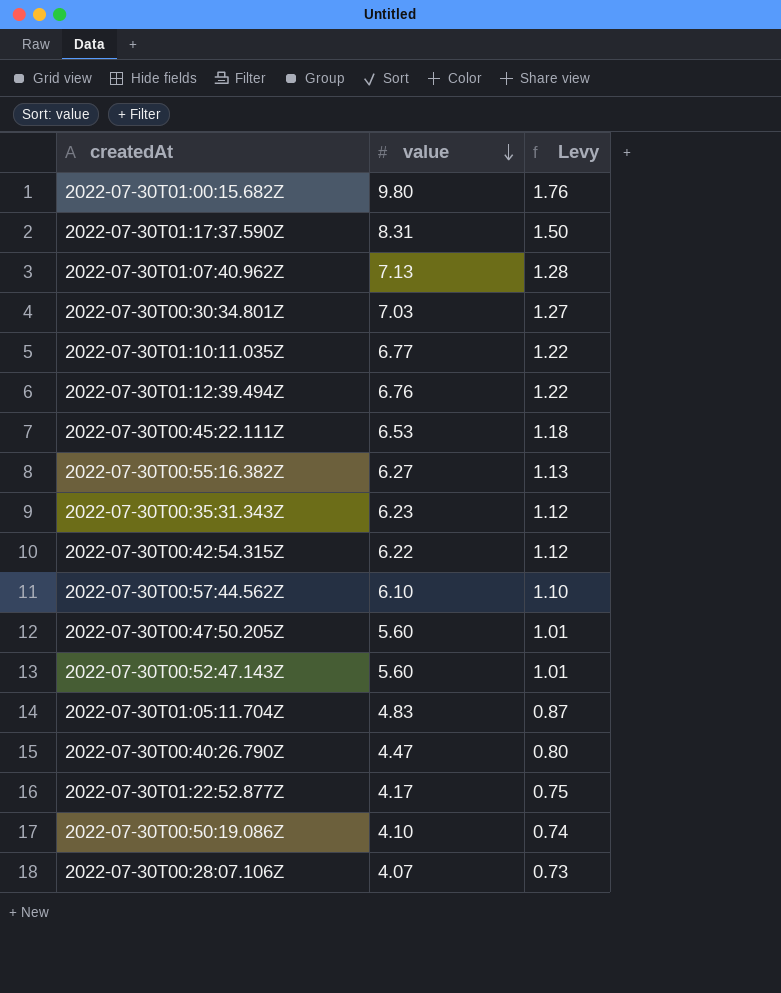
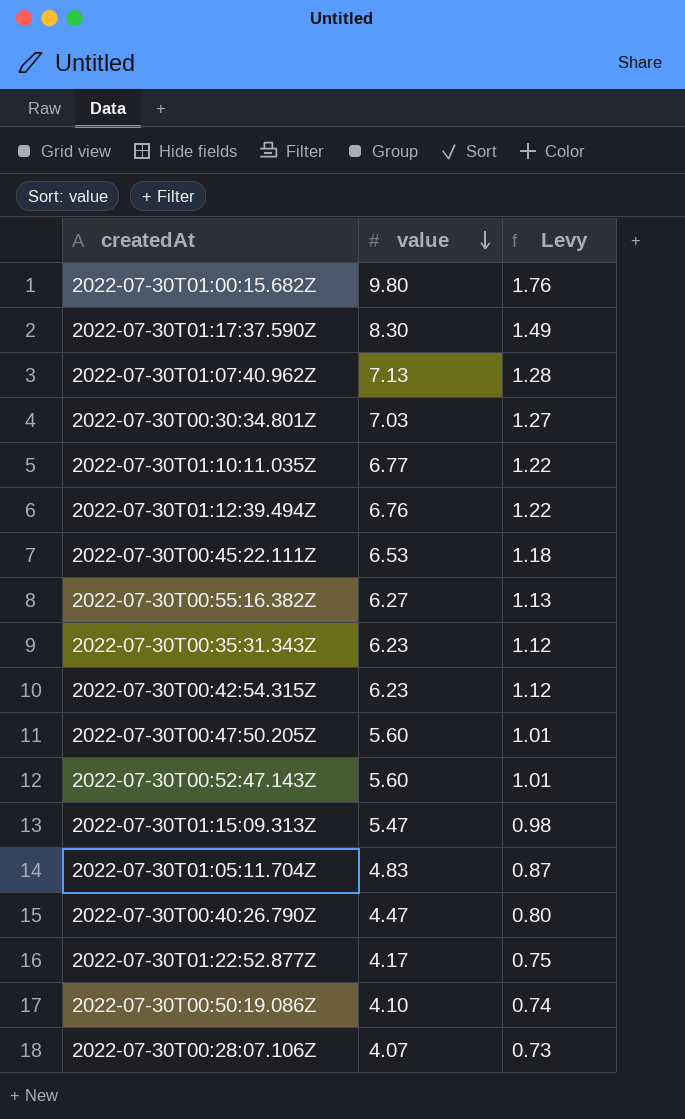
row 2022-07-30T00:57:44.562Z: 6.10 | 1.10 -> none
2022-07-30T01:17:37.590Z | value: 8.31 -> 8.30
2022-07-30T01:17:37.590Z | Levy: 1.50 -> 1.49
2022-07-30T00:42:54.315Z | value: 6.22 -> 6.23
row 2022-07-30T01:15:09.313Z: none -> 5.47 | 0.98

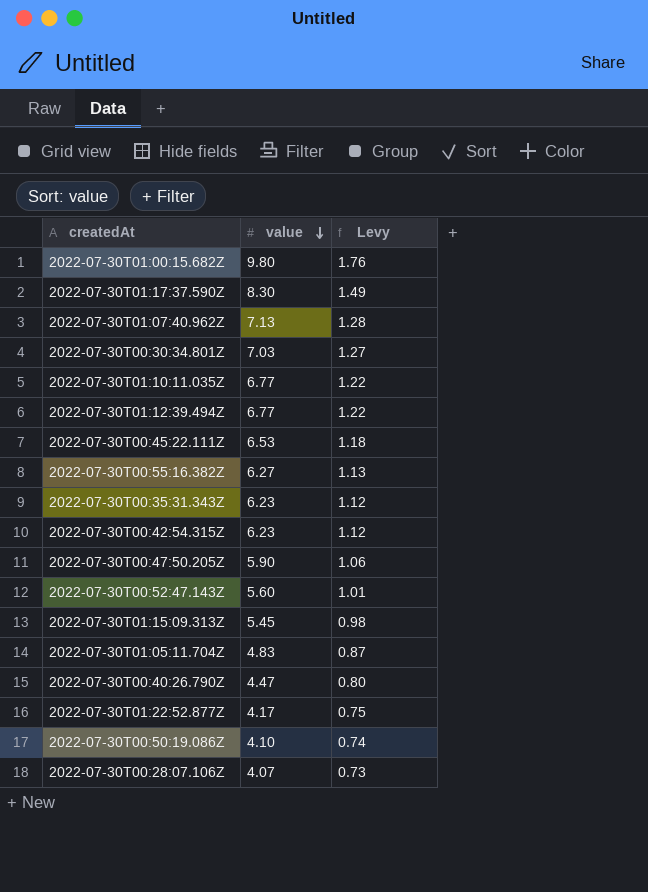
2022-07-30T01:12:39.494Z | value: 6.76 -> 6.77
2022-07-30T00:47:50.205Z | value: 5.60 -> 5.90
2022-07-30T00:47:50.205Z | Levy: 1.01 -> 1.06
2022-07-30T01:15:09.313Z | value: 5.47 -> 5.45

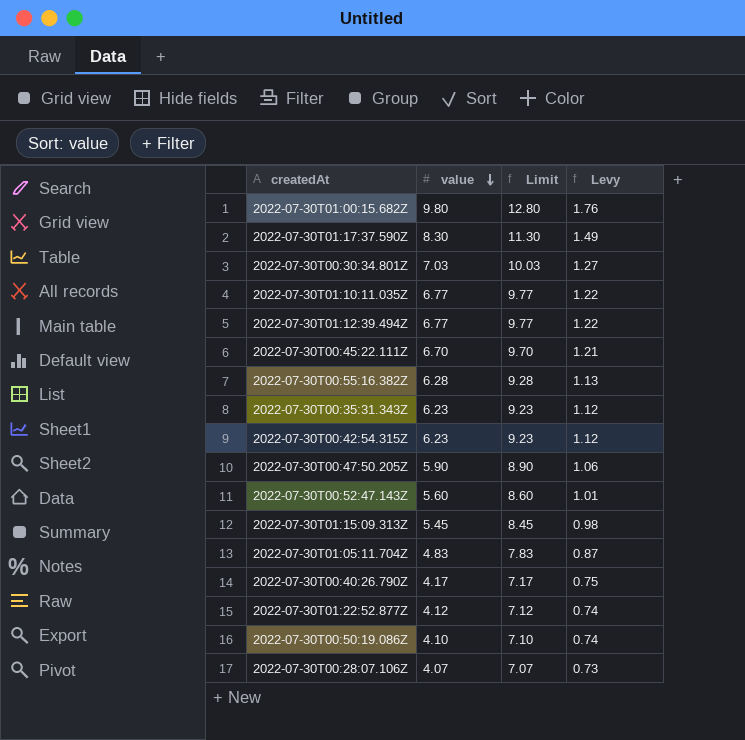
column Limit | formula: none -> [value] + 3
row 2022-07-30T01:07:40.962Z: 7.13 | 1.28 -> none
2022-07-30T00:45:22.111Z | value: 6.53 -> 6.70
2022-07-30T00:45:22.111Z | Levy: 1.18 -> 1.21
2022-07-30T00:55:16.382Z | value: 6.27 -> 6.28
2022-07-30T00:40:26.790Z | value: 4.47 -> 4.17
2022-07-30T00:40:26.790Z | Levy: 0.80 -> 0.75
2022-07-30T01:22:52.877Z | value: 4.17 -> 4.12
2022-07-30T01:22:52.877Z | Levy: 0.75 -> 0.74

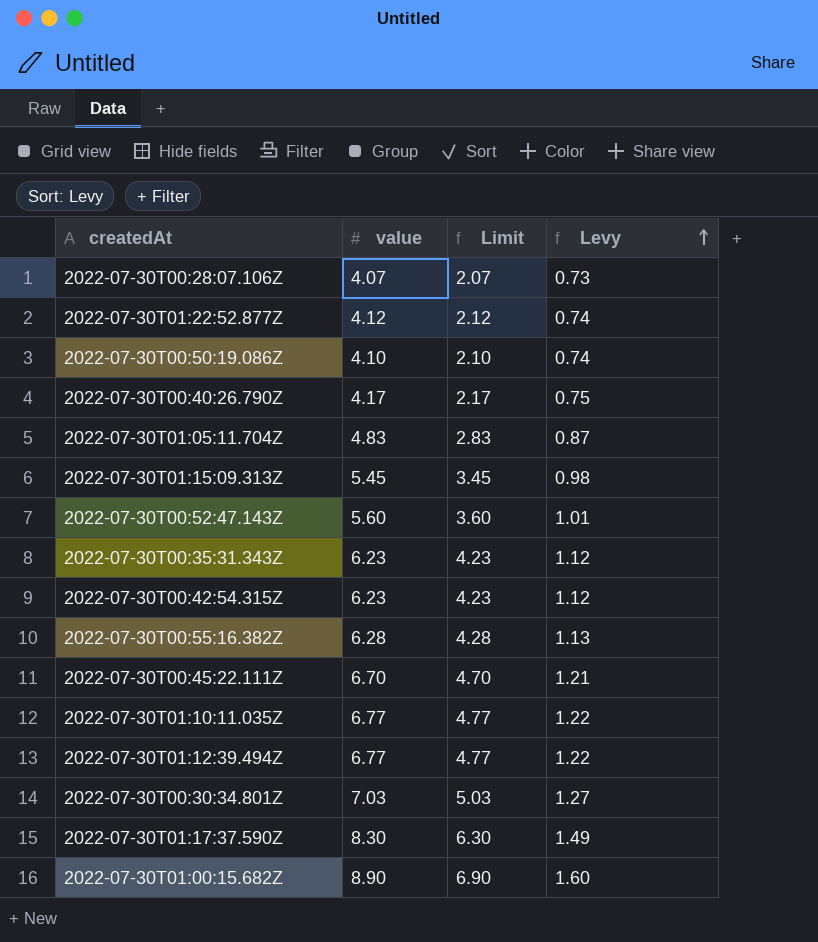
row order: value descending -> Levy ascending
column Limit | formula: [value] + 3 -> [value] - 2
row 2022-07-30T00:47:50.205Z: 5.90 | 8.90 | 1.06 -> none
2022-07-30T01:00:15.682Z | value: 9.80 -> 8.90
2022-07-30T01:00:15.682Z | Levy: 1.76 -> 1.60

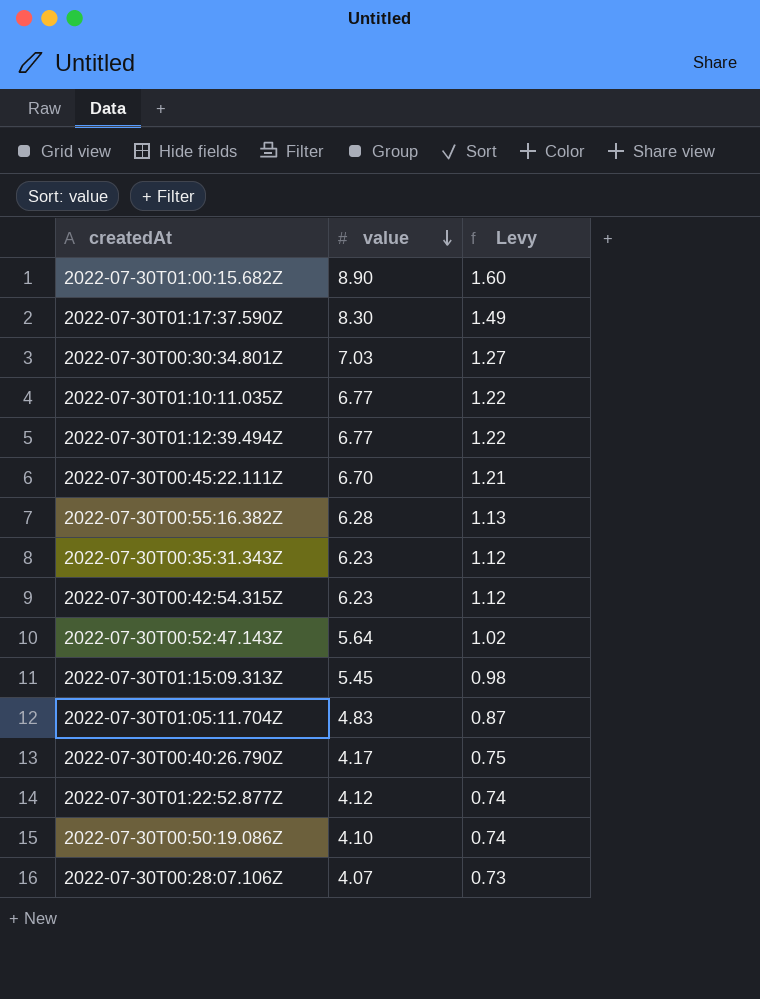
row order: Levy ascending -> value descending
column Limit | formula: [value] - 2 -> none
2022-07-30T00:52:47.143Z | value: 5.60 -> 5.64
2022-07-30T00:52:47.143Z | Levy: 1.01 -> 1.02

